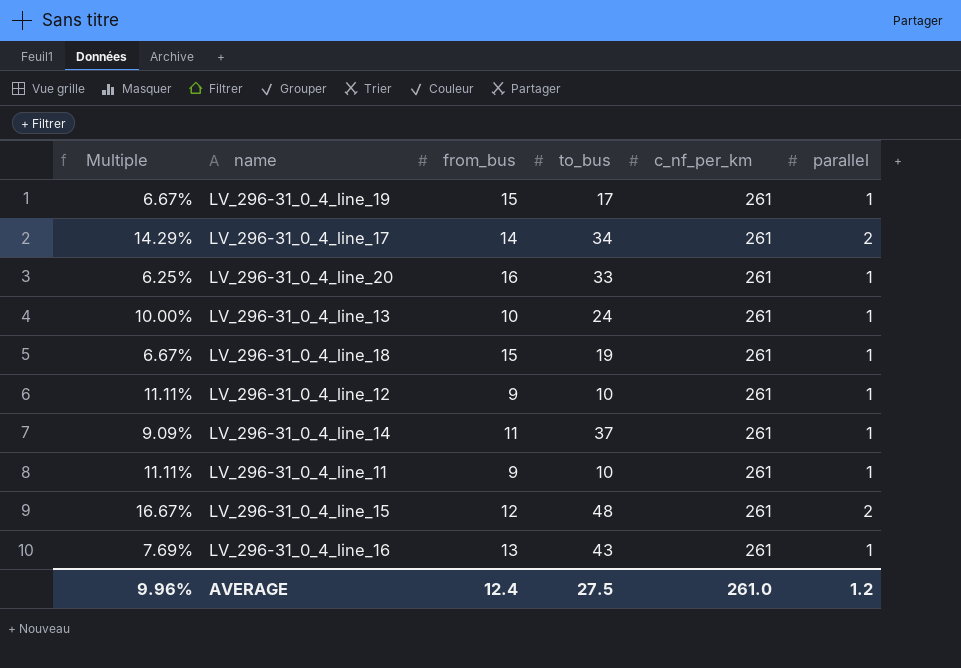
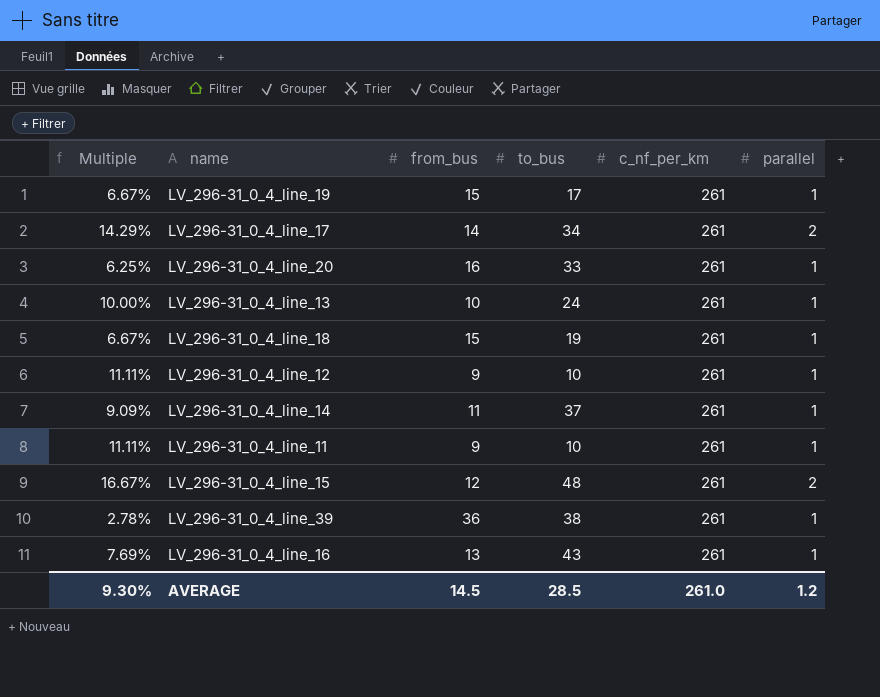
row LV_296-31_0_4_line_39: none -> 2.78% | 36 | 38 | 261 | 1
AVERAGE | Multiple: 9.96% -> 9.30%
AVERAGE | from_bus: 12.4 -> 14.5
AVERAGE | to_bus: 27.5 -> 28.5

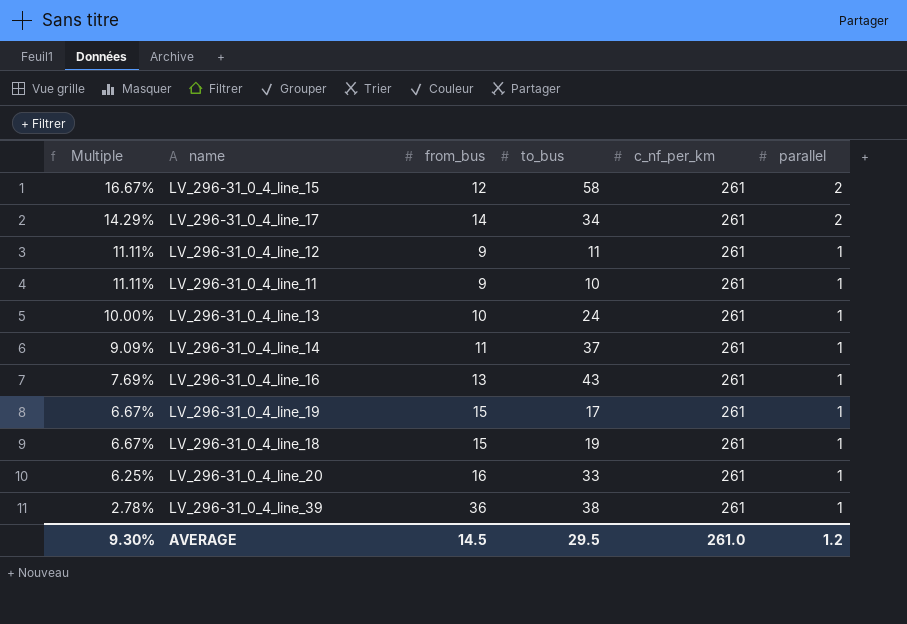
row order: none -> Multiple descending
LV_296-31_0_4_line_15 | to_bus: 48 -> 58
LV_296-31_0_4_line_12 | to_bus: 10 -> 11
AVERAGE | to_bus: 28.5 -> 29.5

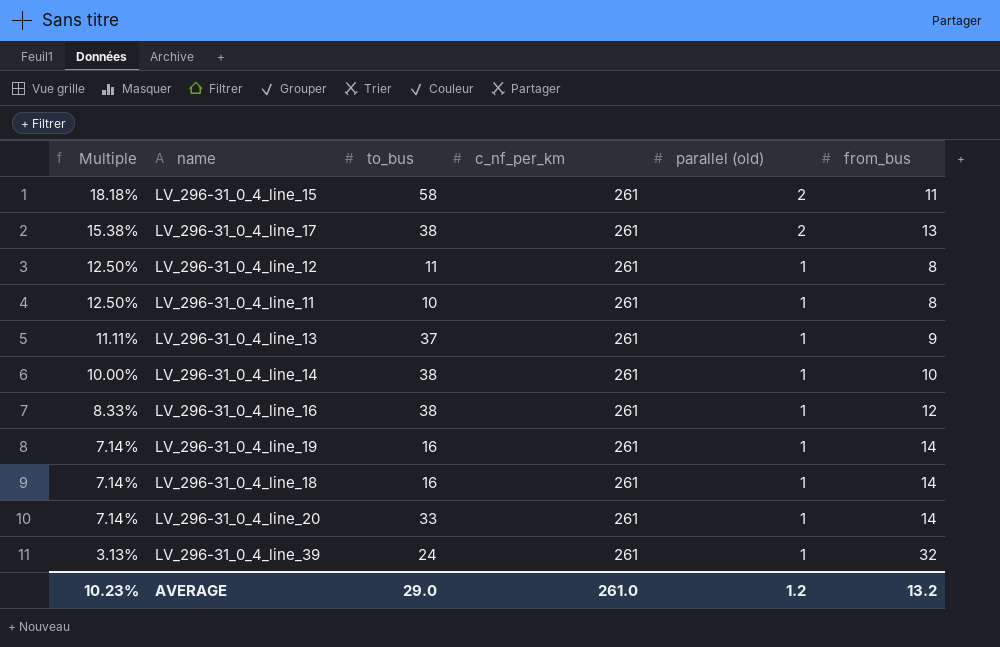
column name: parallel -> parallel (old)
column from_bus | position: 3 -> 6
LV_296-31_0_4_line_15 | Multiple: 16.67% -> 18.18%
LV_296-31_0_4_line_15 | from_bus: 12 -> 11
LV_296-31_0_4_line_17 | Multiple: 14.29% -> 15.38%
LV_296-31_0_4_line_17 | to_bus: 34 -> 38
LV_296-31_0_4_line_17 | from_bus: 14 -> 13
LV_296-31_0_4_line_12 | Multiple: 11.11% -> 12.50%
LV_296-31_0_4_line_12 | from_bus: 9 -> 8
LV_296-31_0_4_line_11 | Multiple: 11.11% -> 12.50%
LV_296-31_0_4_line_11 | from_bus: 9 -> 8
LV_296-31_0_4_line_13 | Multiple: 10.00% -> 11.11%
LV_296-31_0_4_line_13 | to_bus: 24 -> 37
LV_296-31_0_4_line_13 | from_bus: 10 -> 9
LV_296-31_0_4_line_14 | Multiple: 9.09% -> 10.00%
LV_296-31_0_4_line_14 | to_bus: 37 -> 38
LV_296-31_0_4_line_14 | from_bus: 11 -> 10
LV_296-31_0_4_line_16 | Multiple: 7.69% -> 8.33%
LV_296-31_0_4_line_16 | to_bus: 43 -> 38
LV_296-31_0_4_line_16 | from_bus: 13 -> 12
LV_296-31_0_4_line_19 | Multiple: 6.67% -> 7.14%
LV_296-31_0_4_line_19 | to_bus: 17 -> 16
LV_296-31_0_4_line_19 | from_bus: 15 -> 14
LV_296-31_0_4_line_18 | Multiple: 6.67% -> 7.14%
LV_296-31_0_4_line_18 | to_bus: 19 -> 16
LV_296-31_0_4_line_18 | from_bus: 15 -> 14
LV_296-31_0_4_line_20 | Multiple: 6.25% -> 7.14%
LV_296-31_0_4_line_20 | from_bus: 16 -> 14
LV_296-31_0_4_line_39 | Multiple: 2.78% -> 3.13%
LV_296-31_0_4_line_39 | to_bus: 38 -> 24
LV_296-31_0_4_line_39 | from_bus: 36 -> 32
AVERAGE | Multiple: 9.30% -> 10.23%
AVERAGE | to_bus: 29.5 -> 29.0
AVERAGE | from_bus: 14.5 -> 13.2

